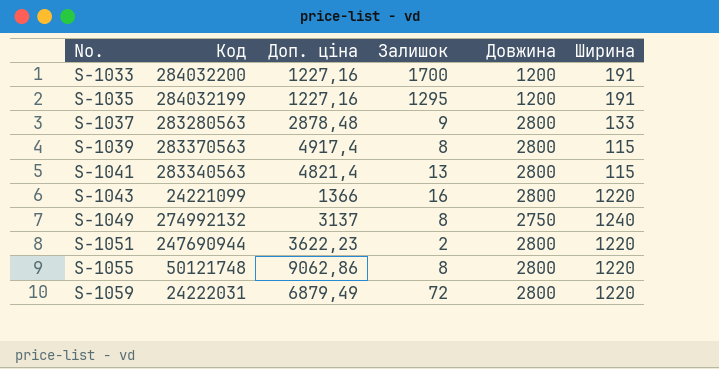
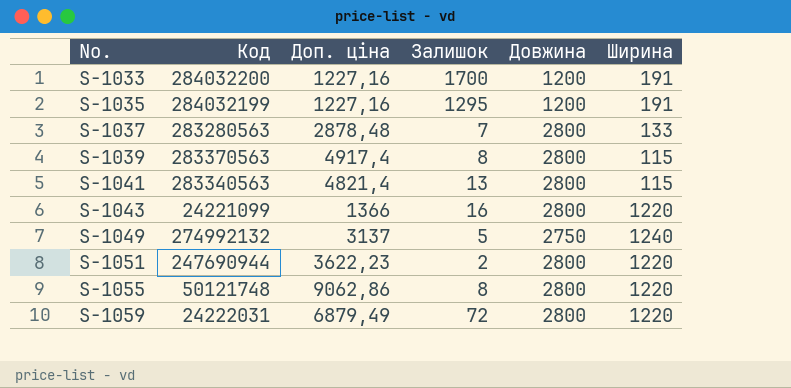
S-1037 | Залишок: 9 -> 7
S-1049 | Залишок: 8 -> 5

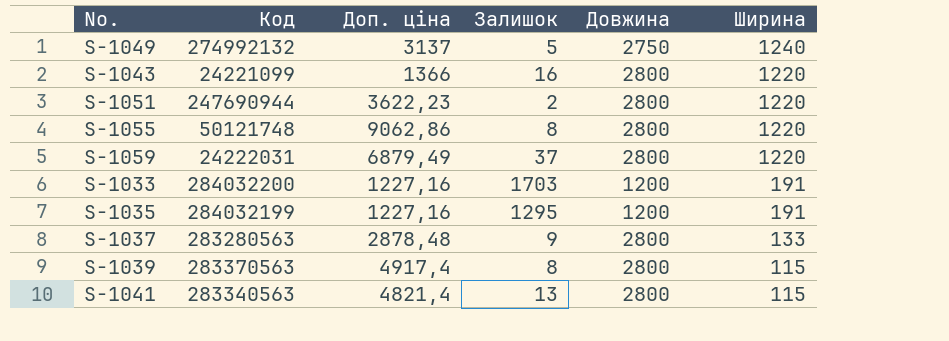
row order: No. ascending -> Ширина descending
S-1059 | Залишок: 72 -> 37
S-1033 | Залишок: 1700 -> 1703
S-1037 | Залишок: 7 -> 9

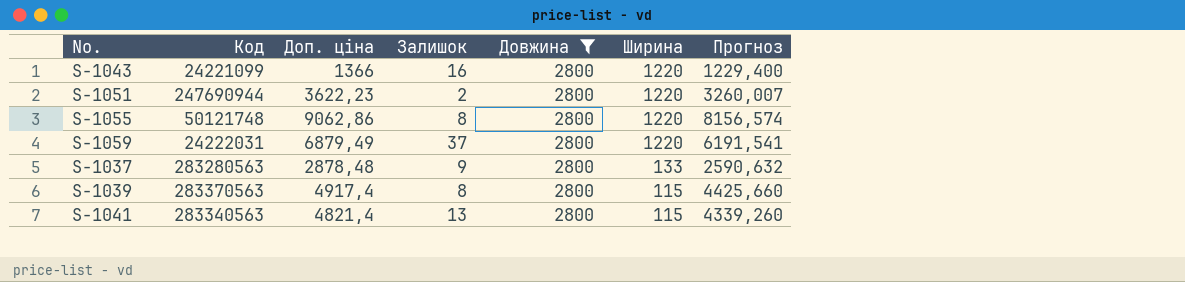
filter: none -> Довжина = 2800
column Прогноз | formula: none -> [Доп. ціна] * 0,9

